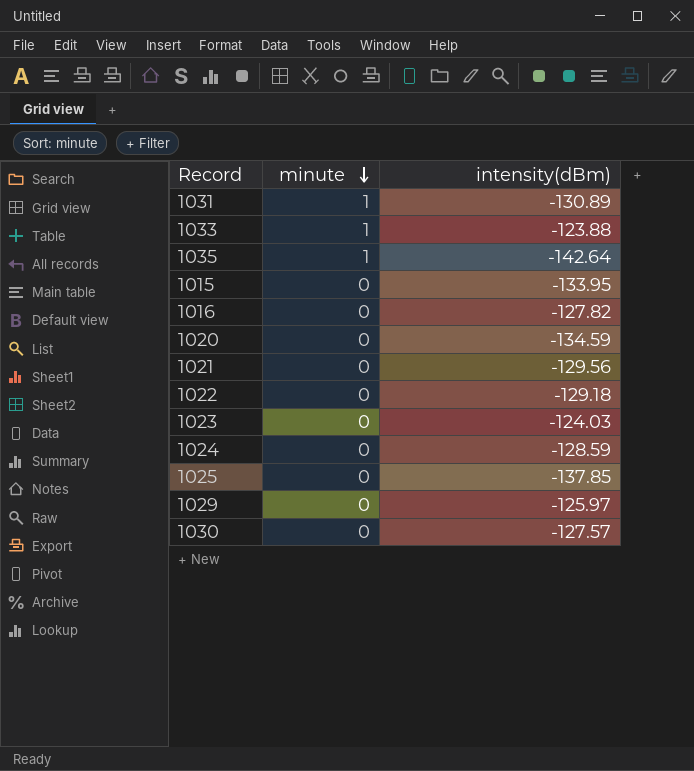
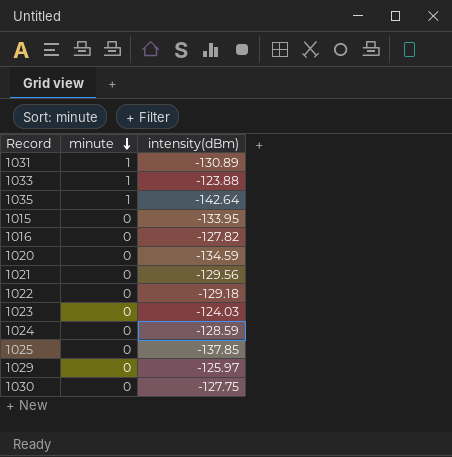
1030 | intensity(dBm): -127.57 -> -127.75

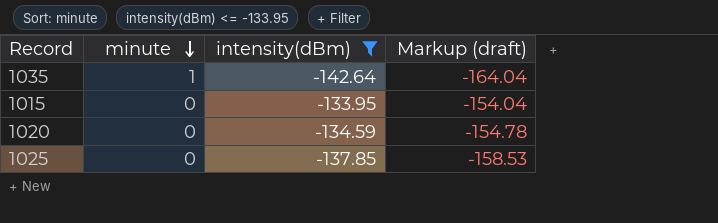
filter: none -> intensity(dBm) <= -133.95
column Markup (draft) | formula: none -> [intensity(dBm)] * 1.15

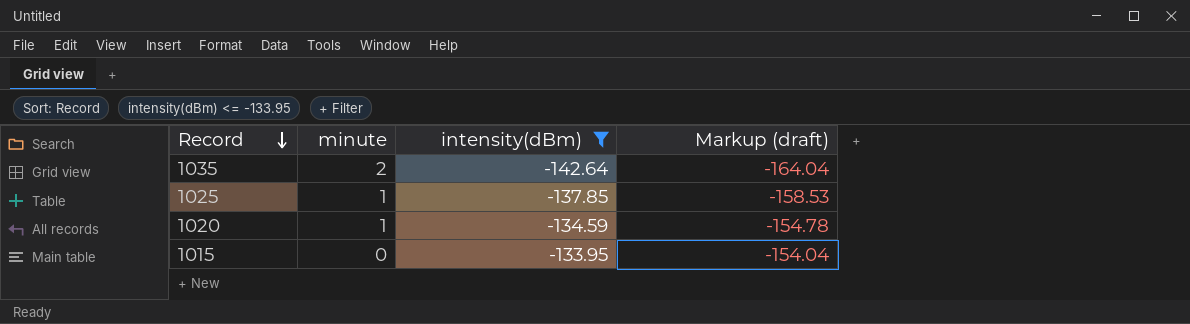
row order: minute descending -> Record descending
1035 | minute: 1 -> 2
1025 | minute: 0 -> 1
1020 | minute: 0 -> 1

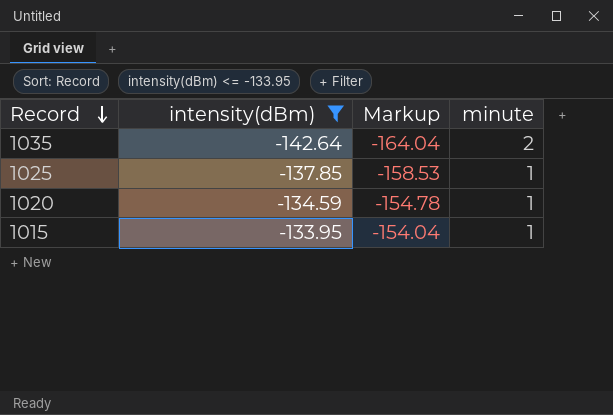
column name: Markup (draft) -> Markup
column minute | position: 2 -> 4
1015 | minute: 0 -> 1

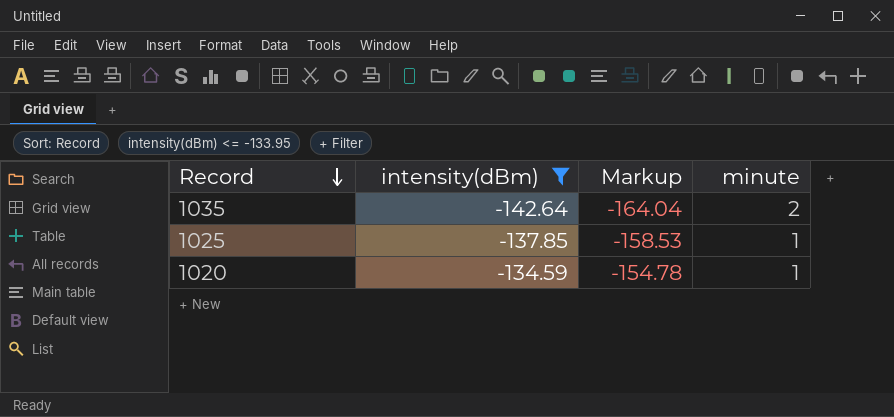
row 1015: -133.95 | -154.04 | 1 -> none

